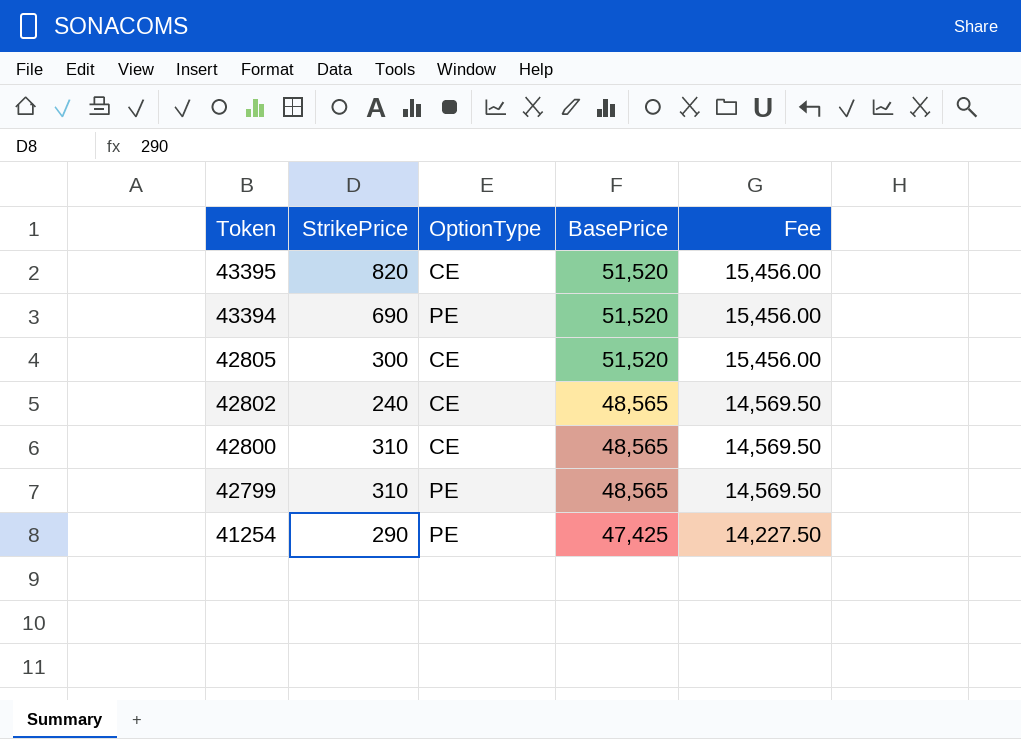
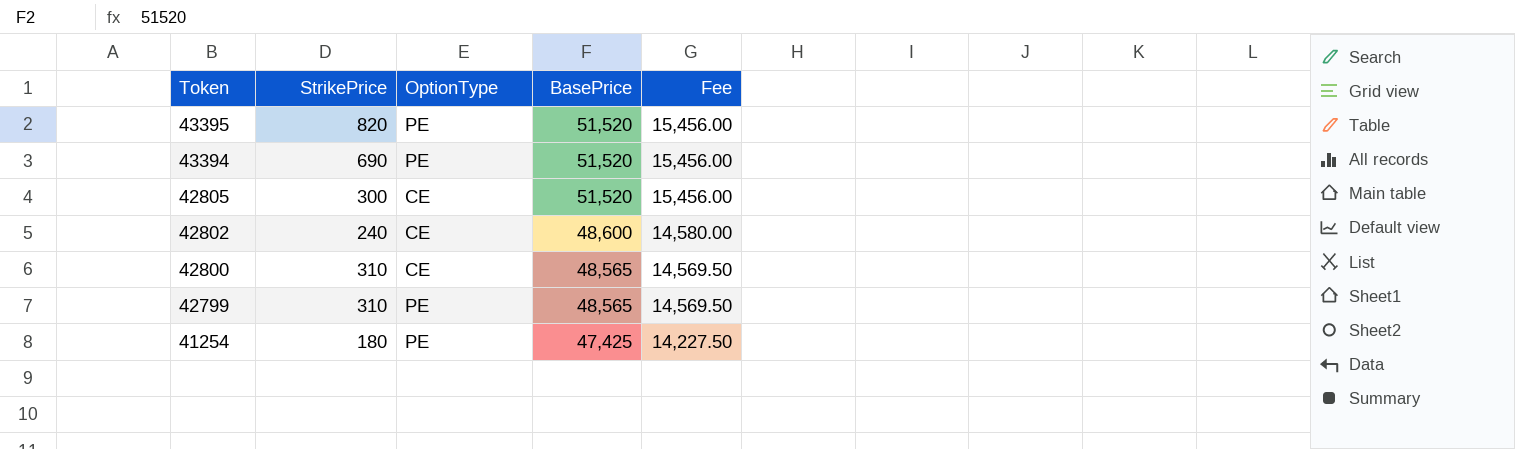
43395 | OptionType: CE -> PE
42802 | BasePrice: 48,565 -> 48,600
42802 | Fee: 14,569.50 -> 14,580.00
41254 | StrikePrice: 290 -> 180

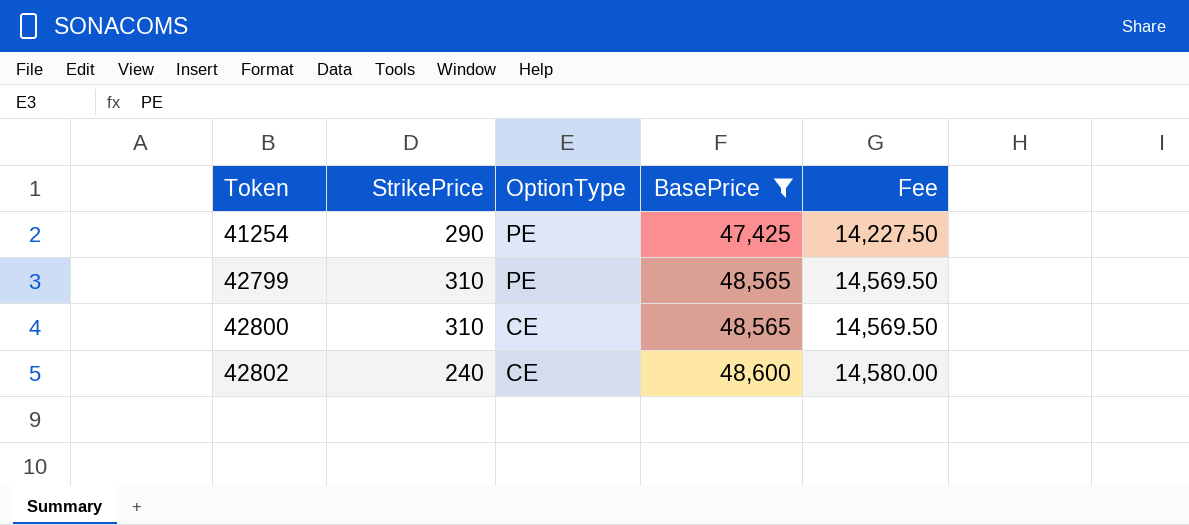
filter: none -> BasePrice != 51,520
row order: Token descending -> Token ascending
41254 | StrikePrice: 180 -> 290

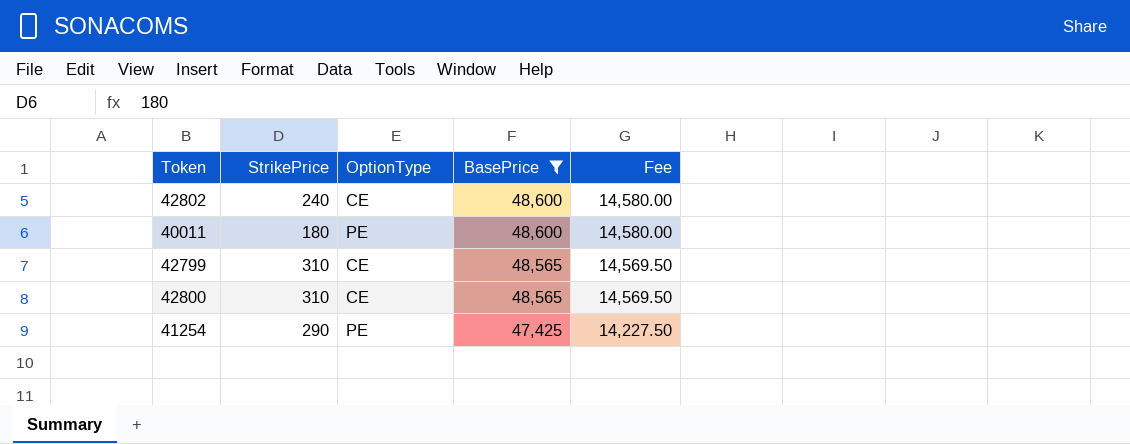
row order: Token ascending -> BasePrice descending
row 40011: none -> 180 | PE | 48,600 | 14,580.00
42799 | OptionType: PE -> CE

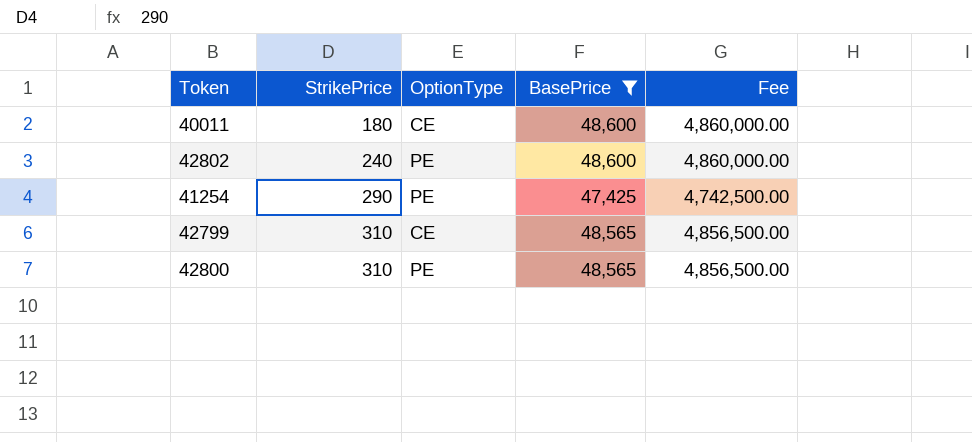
row order: BasePrice descending -> StrikePrice ascending
column Fee | formula: [BasePrice] * 0.3 -> [BasePrice] * 100
40011 | OptionType: PE -> CE
42802 | OptionType: CE -> PE
42800 | OptionType: CE -> PE

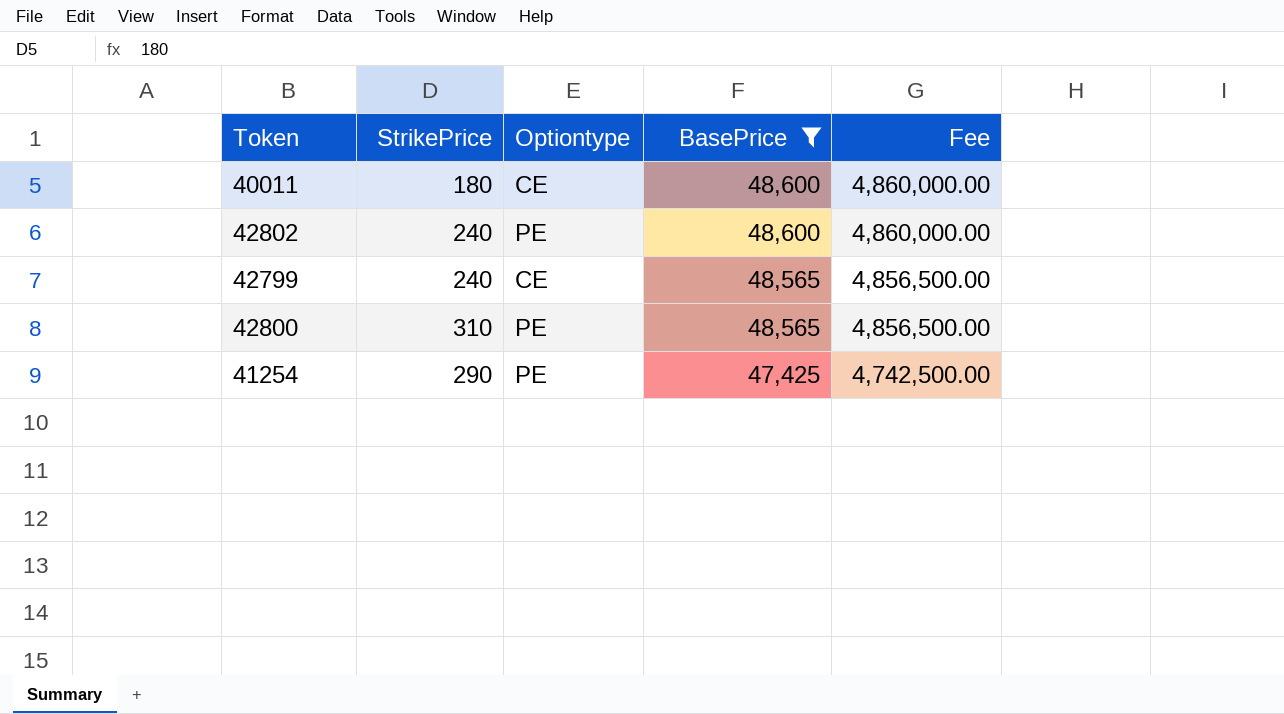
row order: StrikePrice ascending -> BasePrice descending
column name: OptionType -> Optiontype
42799 | StrikePrice: 310 -> 240

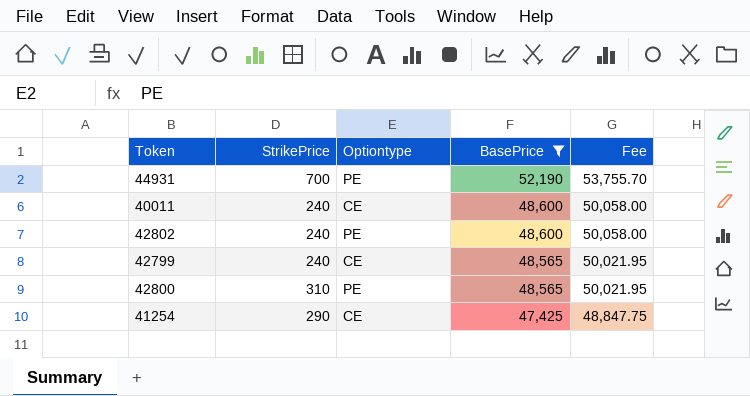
column Fee | formula: [BasePrice] * 100 -> [BasePrice] * 1.03
row 44931: none -> 700 | PE | 52,190 | 53,755.70
40011 | StrikePrice: 180 -> 240
41254 | Optiontype: PE -> CE

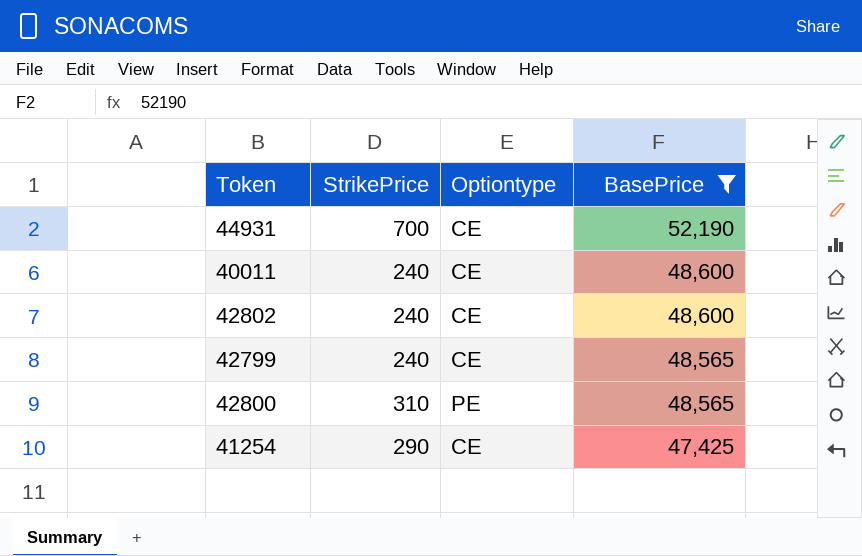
column Fee | formula: [BasePrice] * 1.03 -> none
44931 | Optiontype: PE -> CE
42802 | Optiontype: PE -> CE

